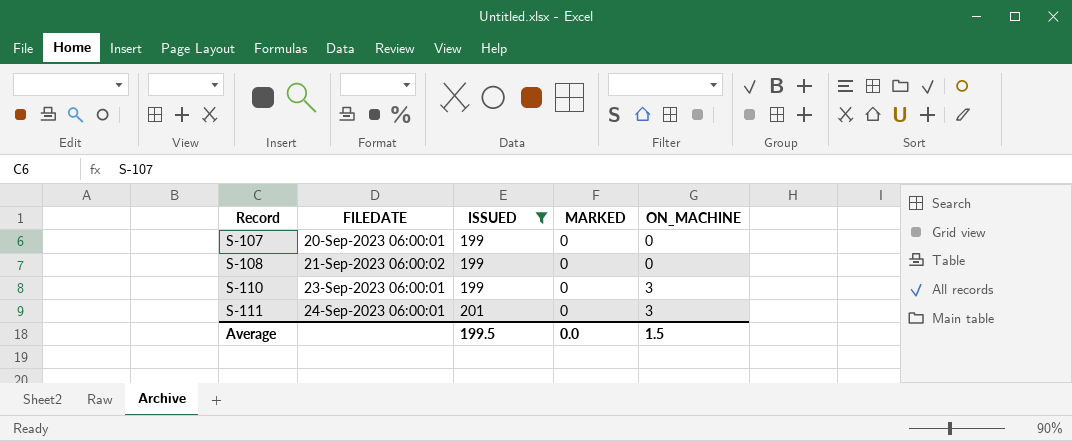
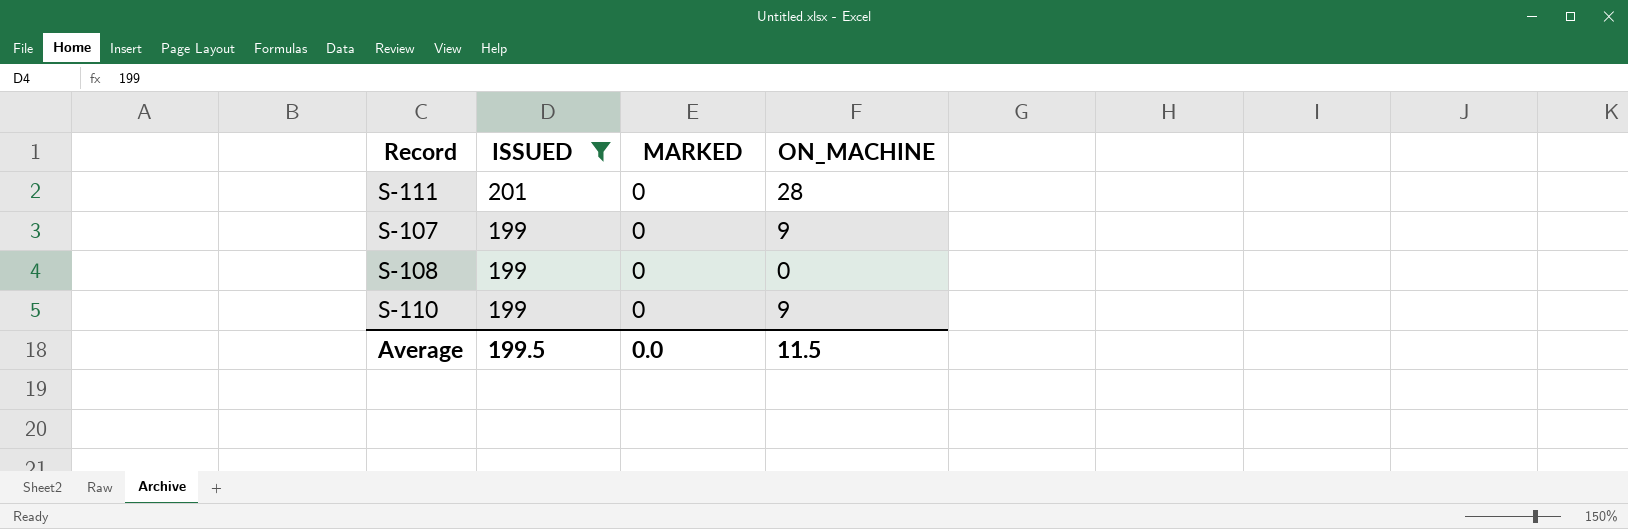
row order: Record ascending -> ISSUED descending
column FILEDATE | position: 2 -> none
S-111 | ON_MACHINE: 3 -> 28
S-107 | ON_MACHINE: 0 -> 9
S-110 | ON_MACHINE: 3 -> 9
Average | ON_MACHINE: 1.5 -> 11.5

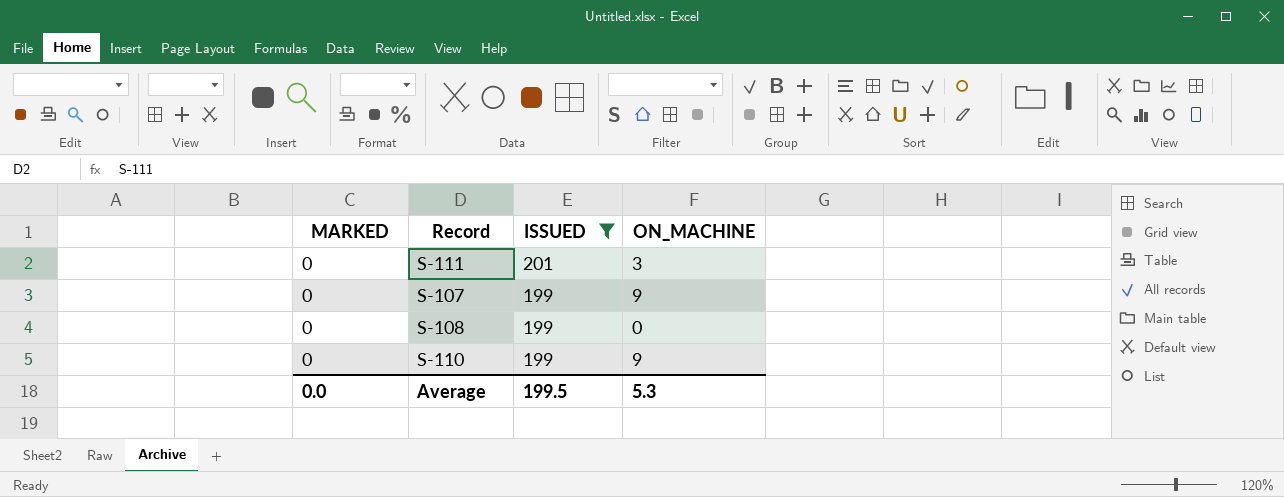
column MARKED | position: 3 -> 1
S-111 | ON_MACHINE: 28 -> 3
Average | ON_MACHINE: 11.5 -> 5.3

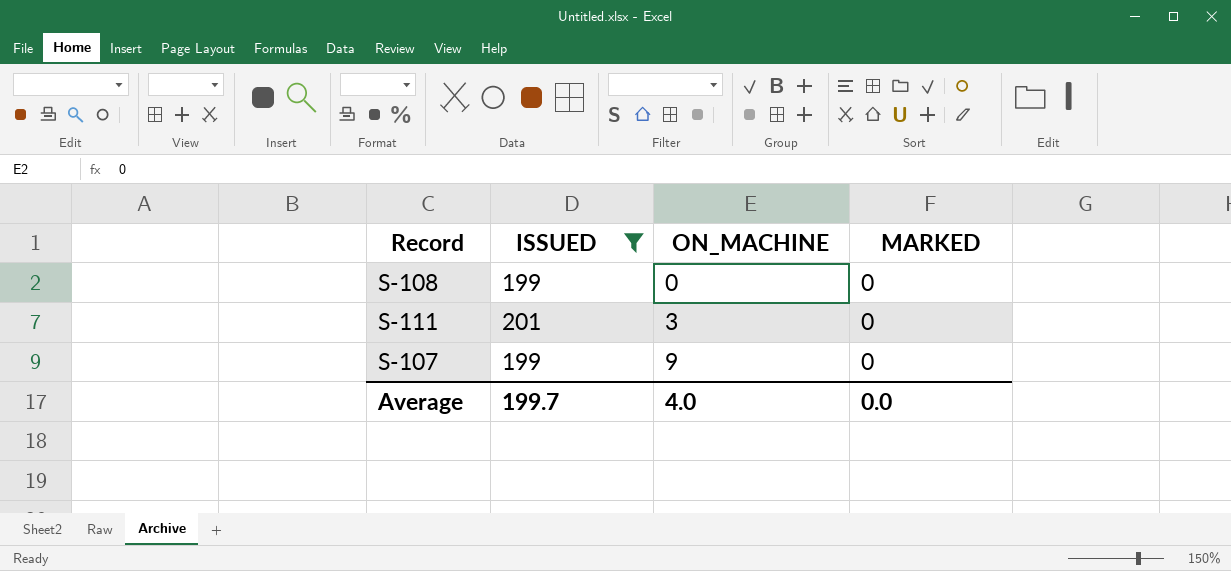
row order: ISSUED descending -> ON_MACHINE ascending
column MARKED | position: 1 -> 4
row S-110: 0 | 199 | 9 -> none
Average | ISSUED: 199.5 -> 199.7
Average | ON_MACHINE: 5.3 -> 4.0

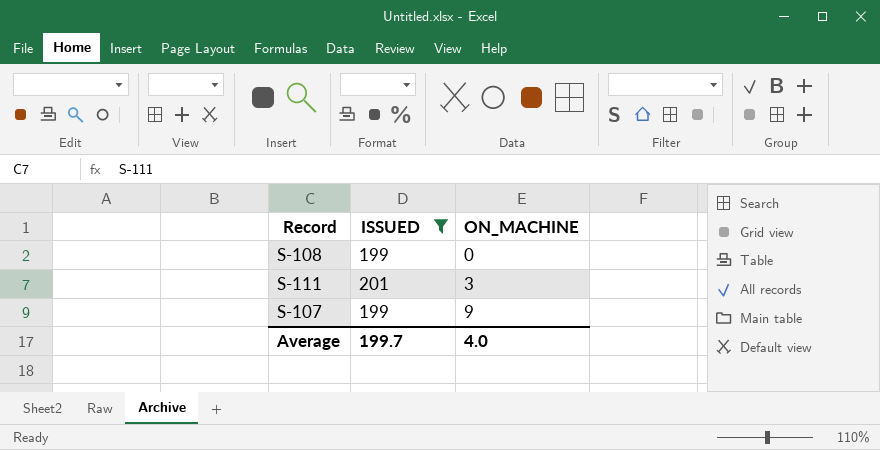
column MARKED | position: 4 -> none

